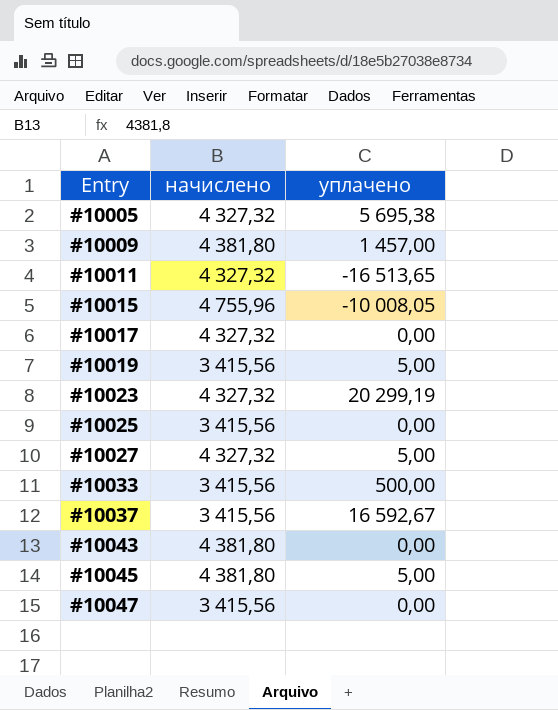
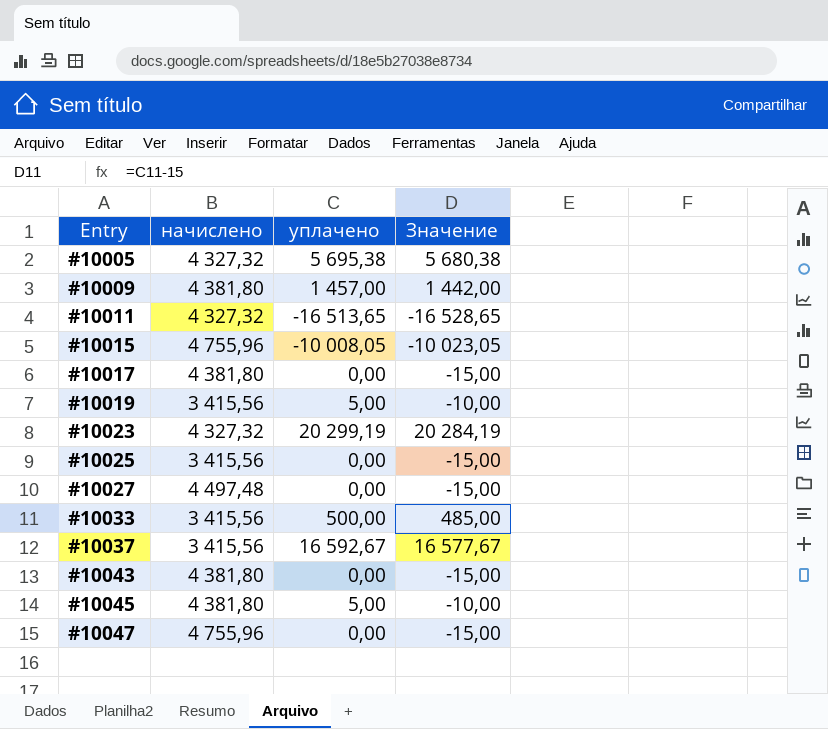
column Значение | formula: none -> [уплачено] - 15
#10017 | начислено: 4 327,32 -> 4 381,80
#10027 | начислено: 4 327,32 -> 4 497,48
#10027 | уплачено: 5,00 -> 0,00
#10047 | начислено: 3 415,56 -> 4 755,96

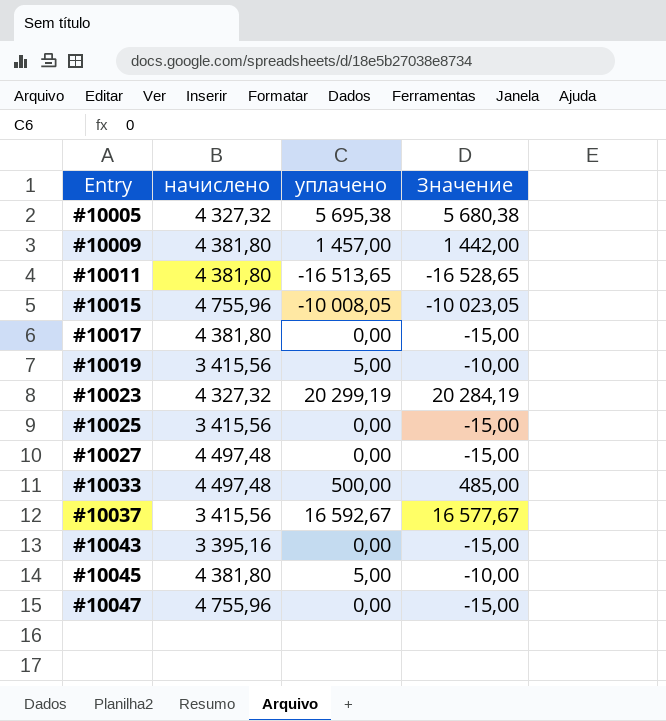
#10011 | начислено: 4 327,32 -> 4 381,80
#10033 | начислено: 3 415,56 -> 4 497,48
#10043 | начислено: 4 381,80 -> 3 395,16

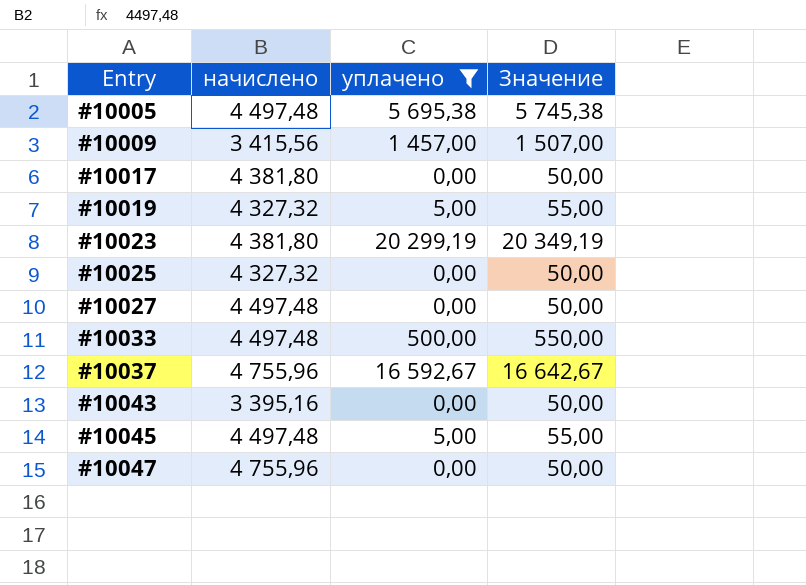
filter: none -> уплачено >= 0,00
column Значение | formula: [уплачено] - 15 -> [уплачено] + 50
#10005 | начислено: 4 327,32 -> 4 497,48
#10009 | начислено: 4 381,80 -> 3 415,56
#10019 | начислено: 3 415,56 -> 4 327,32
#10023 | начислено: 4 327,32 -> 4 381,80
#10025 | начислено: 3 415,56 -> 4 327,32
#10037 | начислено: 3 415,56 -> 4 755,96
#10045 | начислено: 4 381,80 -> 4 497,48

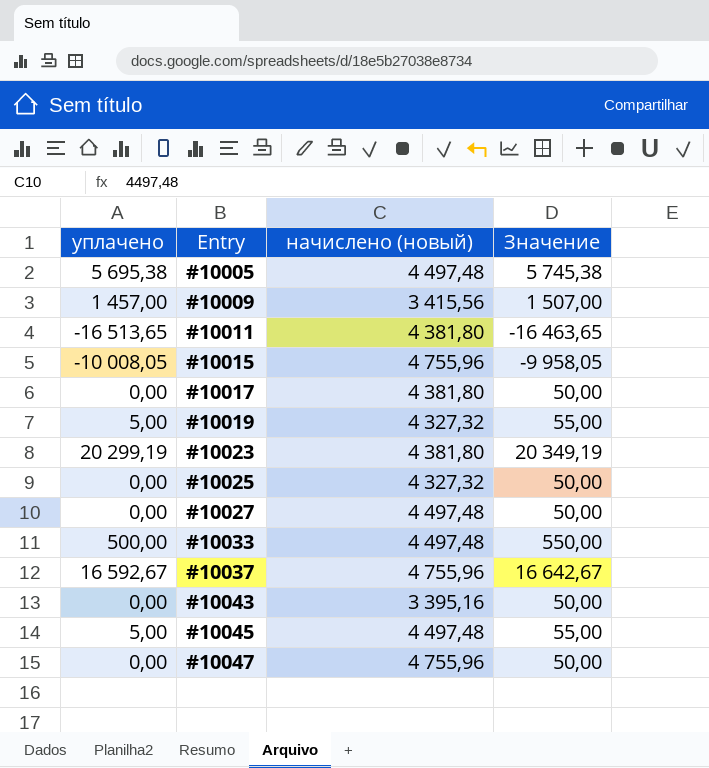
filter: уплачено >= 0,00 -> none
column уплачено | position: 3 -> 1
column name: начислено -> начислено (новый)

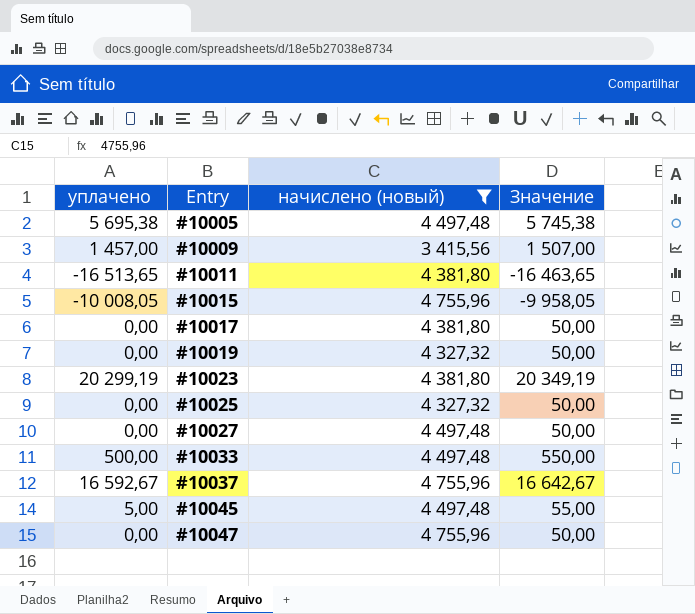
filter: none -> начислено (новый) != 3 395,16
#10019 | уплачено: 5,00 -> 0,00
#10019 | Значение: 55,00 -> 50,00

